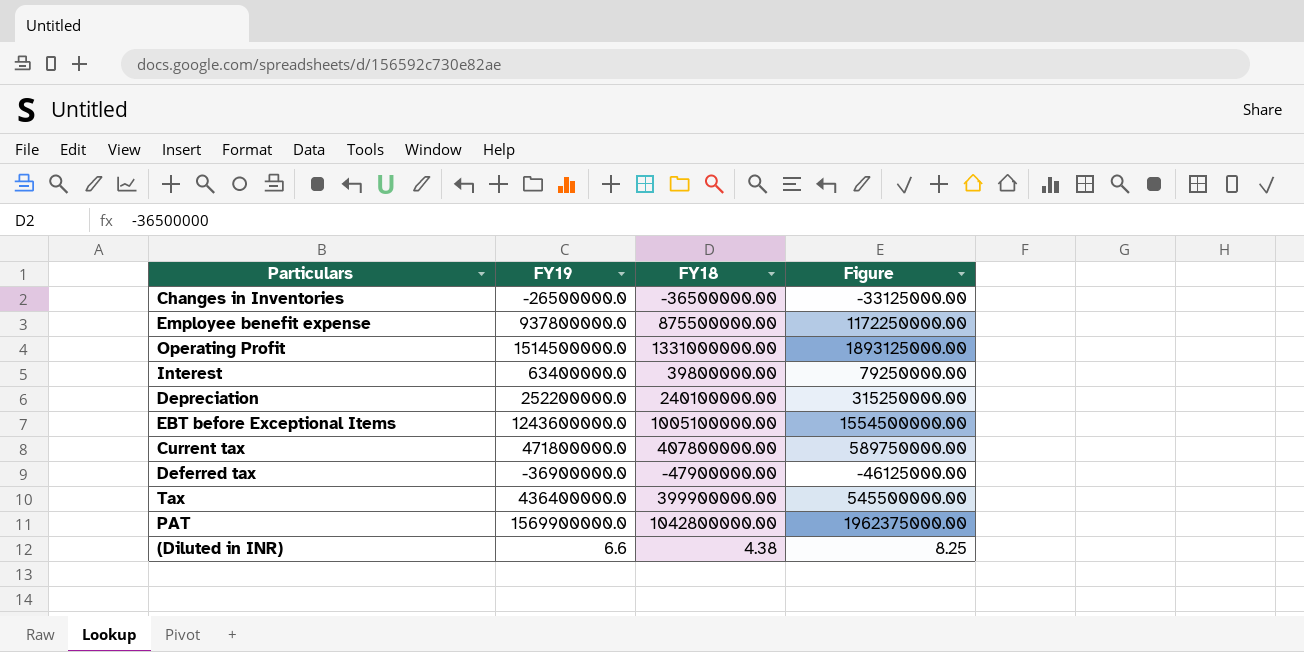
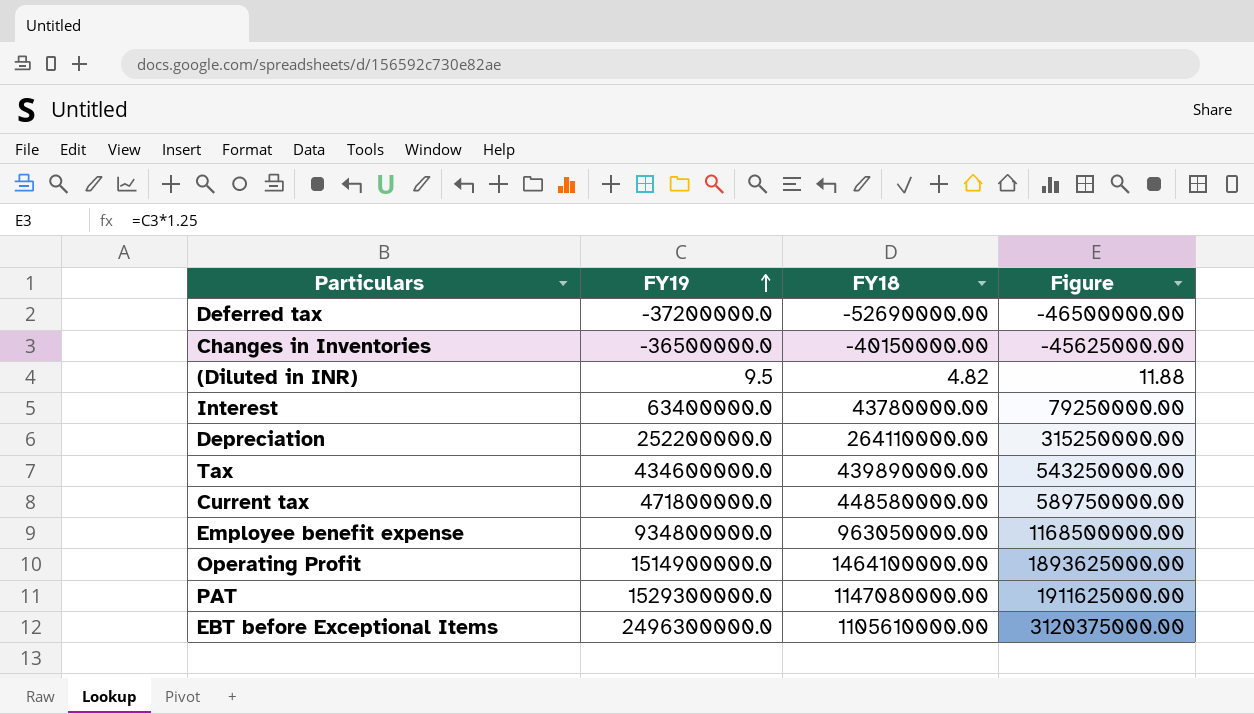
row order: none -> FY19 ascending
Deferred tax | FY19: -36900000.0 -> -37200000.0
Deferred tax | FY18: -47900000.00 -> -52690000.00
Deferred tax | Figure: -46125000.00 -> -46500000.00
Changes in Inventories | FY19: -26500000.0 -> -36500000.0
Changes in Inventories | FY18: -36500000.00 -> -40150000.00
Changes in Inventories | Figure: -33125000.00 -> -45625000.00
(Diluted in INR) | FY19: 6.6 -> 9.5
(Diluted in INR) | FY18: 4.38 -> 4.82
(Diluted in INR) | Figure: 8.25 -> 11.88
Interest | FY18: 39800000.00 -> 43780000.00
Depreciation | FY18: 240100000.00 -> 264110000.00
Tax | FY19: 436400000.0 -> 434600000.0
Tax | FY18: 399900000.00 -> 439890000.00
Tax | Figure: 545500000.00 -> 543250000.00
Current tax | FY18: 407800000.00 -> 448580000.00
Employee benefit expense | FY19: 937800000.0 -> 934800000.0
Employee benefit expense | FY18: 875500000.00 -> 963050000.00
Employee benefit expense | Figure: 1172250000.00 -> 1168500000.00
Operating Profit | FY19: 1514500000.0 -> 1514900000.0
Operating Profit | FY18: 1331000000.00 -> 1464100000.00
Operating Profit | Figure: 1893125000.00 -> 1893625000.00
PAT | FY19: 1569900000.0 -> 1529300000.0
PAT | FY18: 1042800000.00 -> 1147080000.00
PAT | Figure: 1962375000.00 -> 1911625000.00
EBT before Exceptional Items | FY19: 1243600000.0 -> 2496300000.0
EBT before Exceptional Items | FY18: 1005100000.00 -> 1105610000.00
EBT before Exceptional Items | Figure: 1554500000.00 -> 3120375000.00

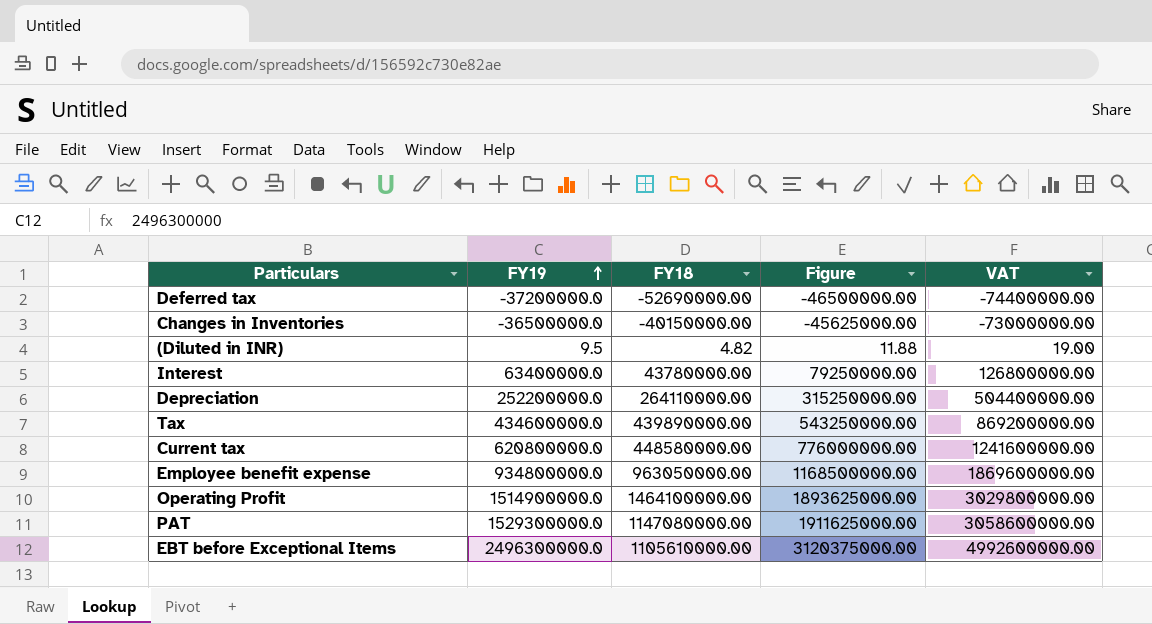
column VAT | formula: none -> [FY19] * 2
Current tax | FY19: 471800000.0 -> 620800000.0
Current tax | Figure: 589750000.00 -> 776000000.00

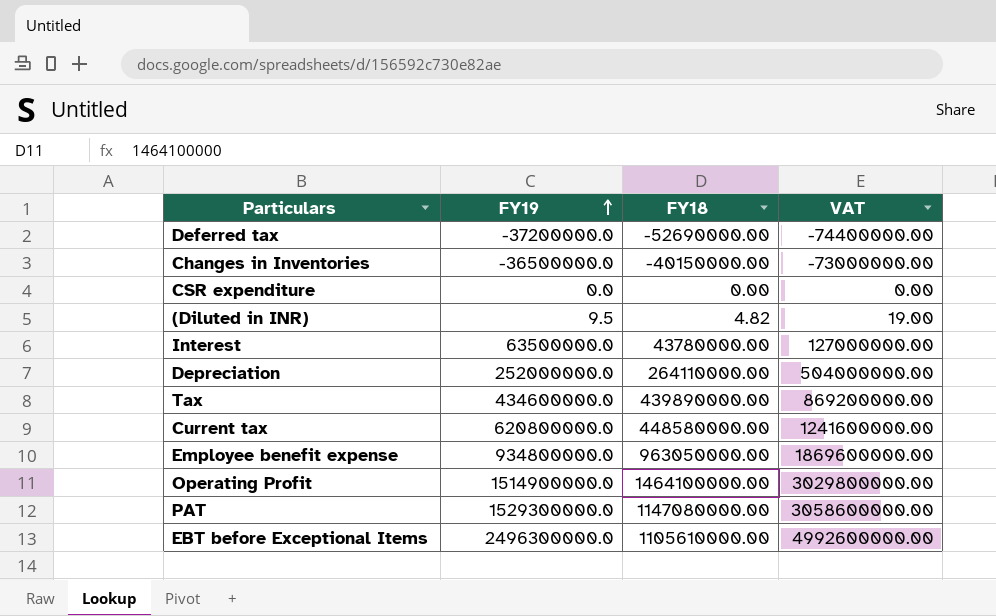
column Figure | formula: [FY19] * 1.25 -> none
row CSR expenditure: none -> 0.0 | 0.00 | 0.00
Interest | FY19: 63400000.0 -> 63500000.0
Interest | VAT: 126800000.00 -> 127000000.00
Depreciation | FY19: 252200000.0 -> 252000000.0
Depreciation | VAT: 504400000.00 -> 504000000.00

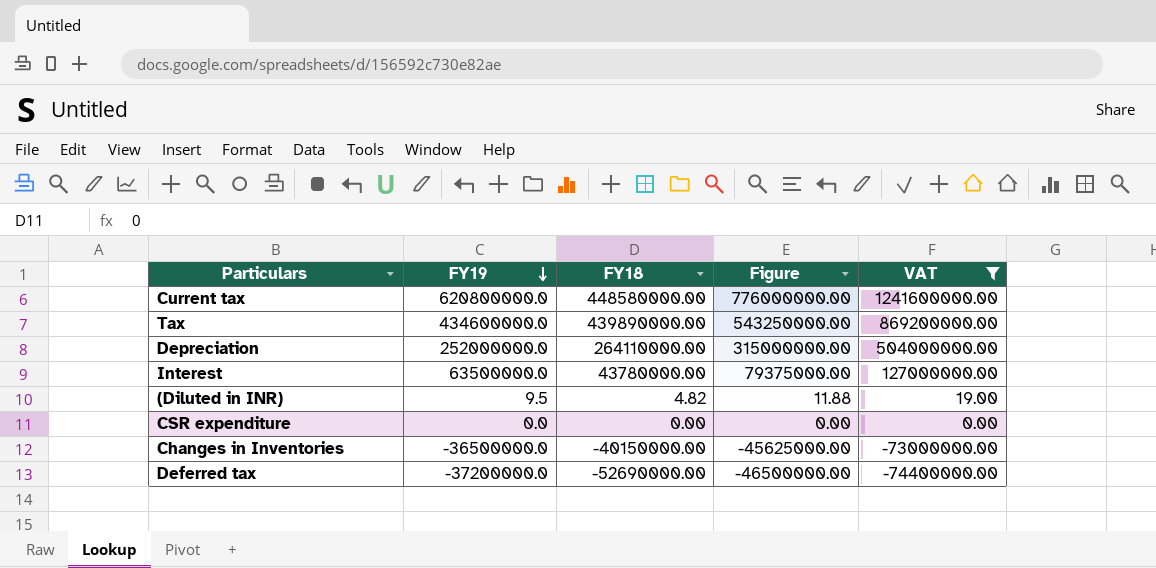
filter: none -> VAT <= 1241600000.00
row order: FY19 ascending -> FY19 descending
column Figure | formula: none -> [FY19] * 1.25

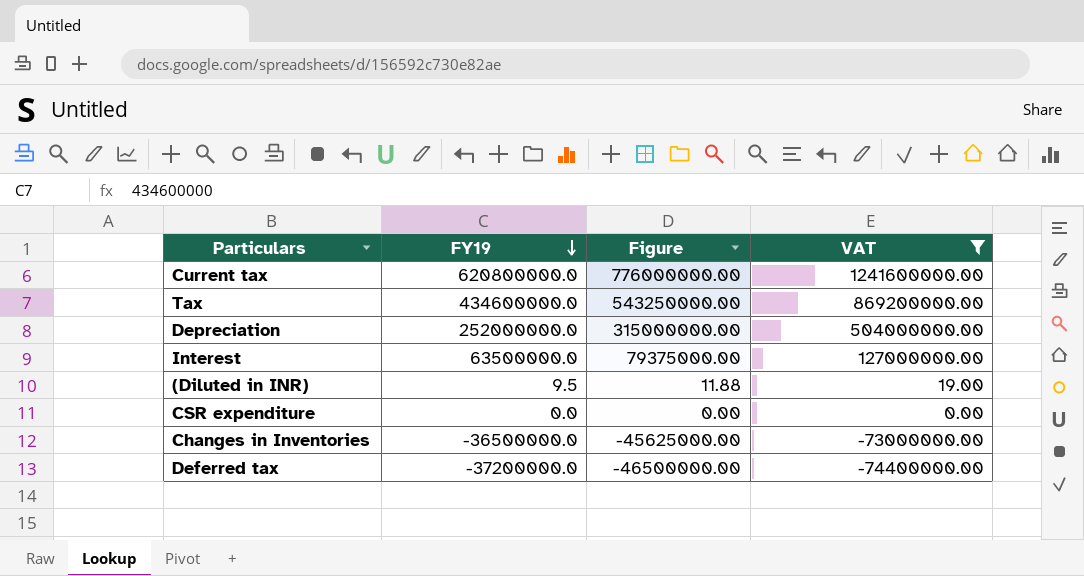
column FY18 | position: 3 -> none

